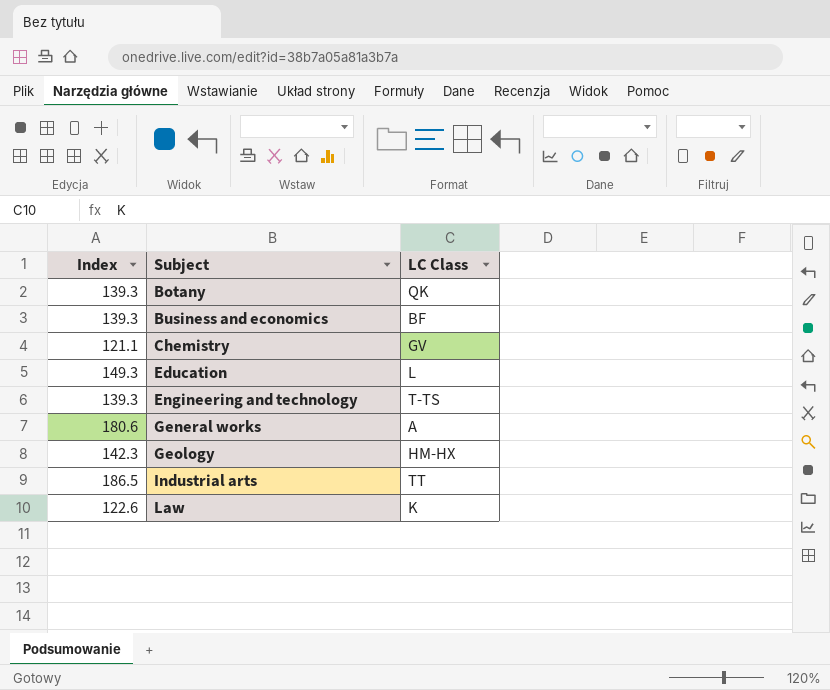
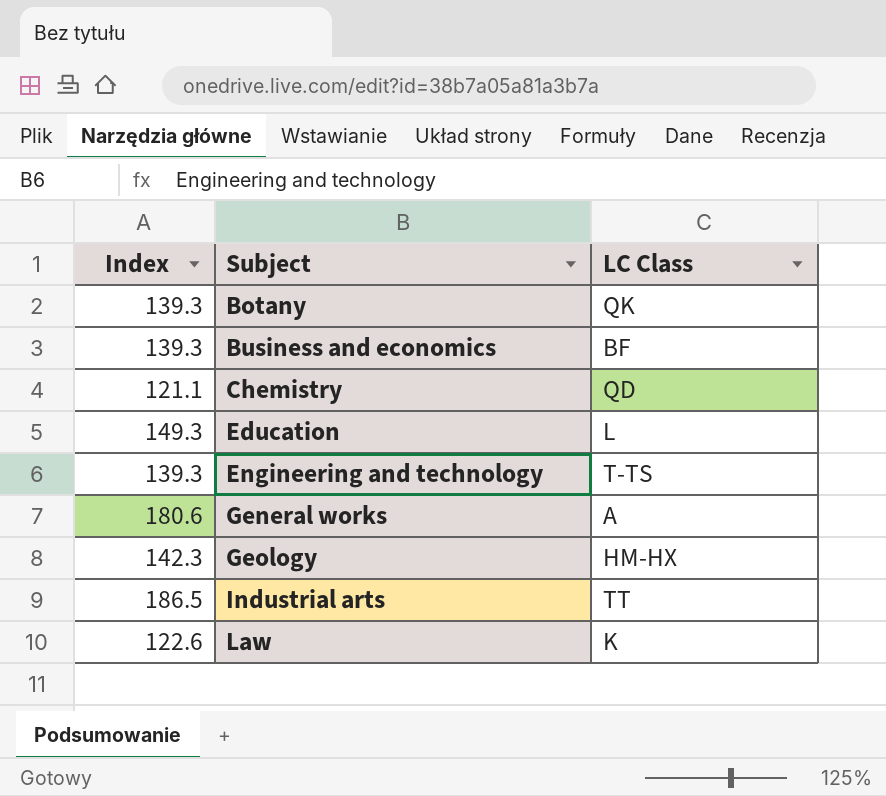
Chemistry | LC Class: GV -> QD

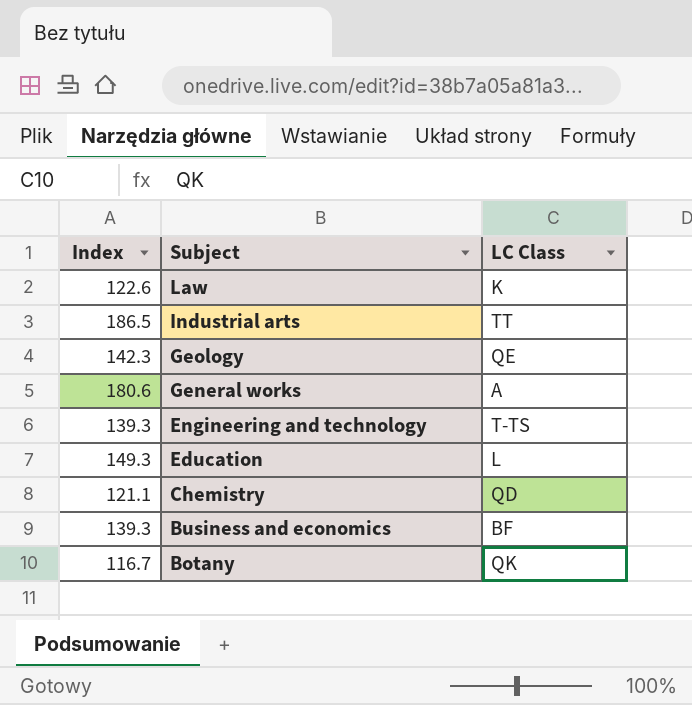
row order: Subject ascending -> Subject descending
Geology | LC Class: HM-HX -> QE
Botany | Index: 139.3 -> 116.7

